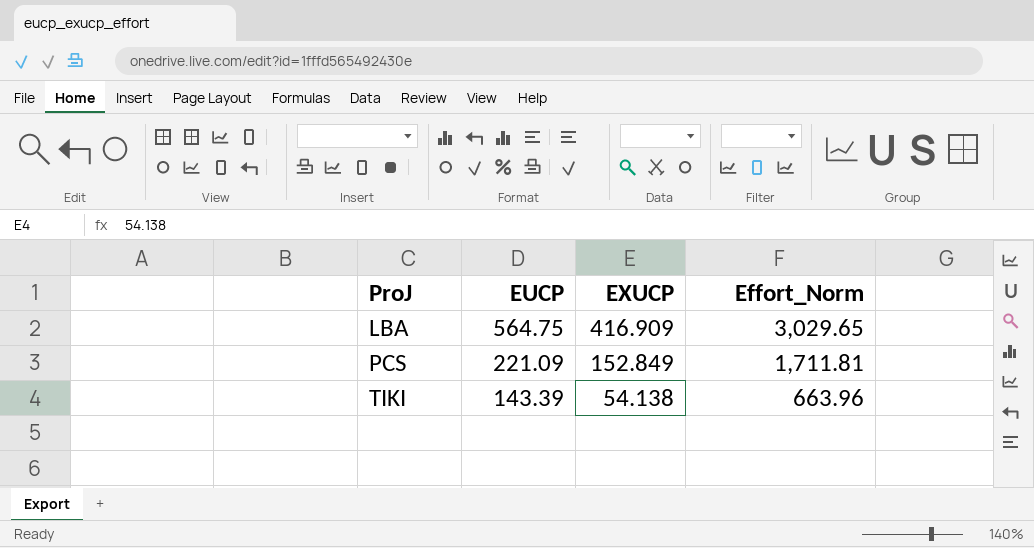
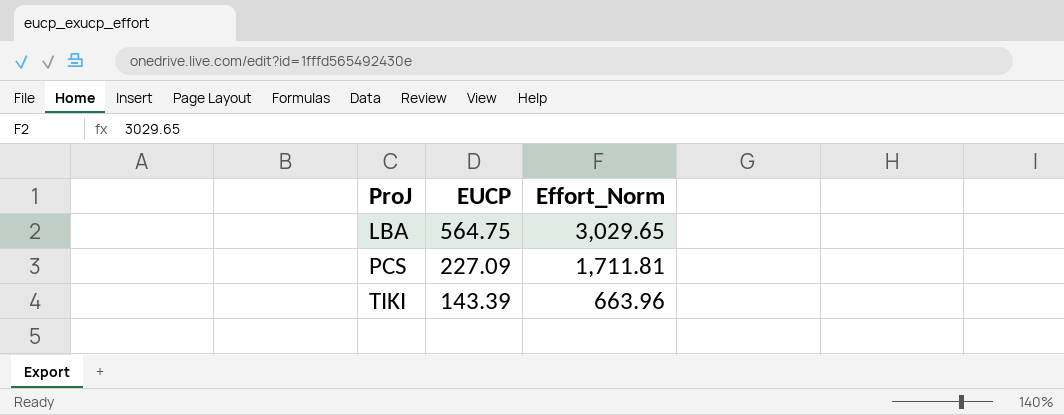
column EXUCP | position: 3 -> none
PCS | EUCP: 221.09 -> 227.09

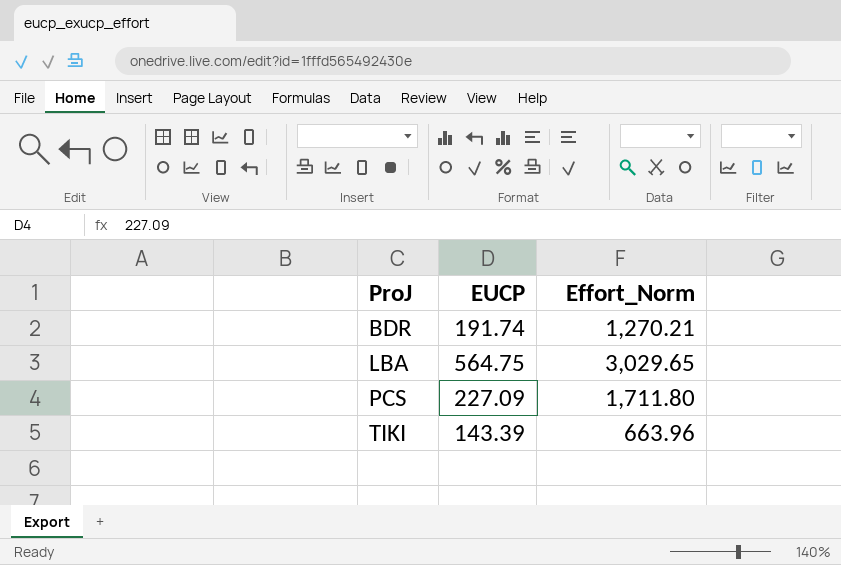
row BDR: none -> 191.74 | 1,270.21
PCS | Effort_Norm: 1,711.81 -> 1,711.80

